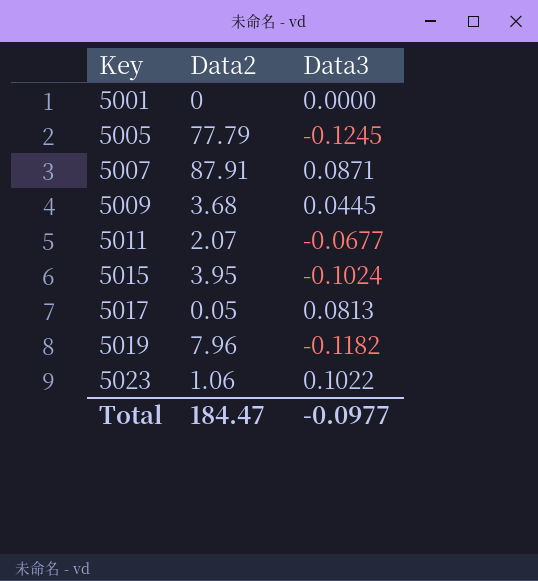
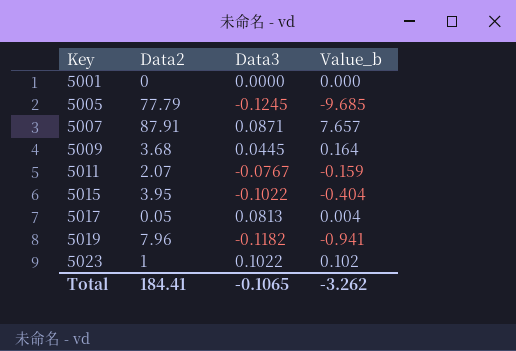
column Value_b | formula: none -> [Data2] * [Data3]
5011 | Data3: -0.0677 -> -0.0767
5015 | Data3: -0.1024 -> -0.1022
5023 | Data2: 1.06 -> 1
Total | Data2: 184.47 -> 184.41
Total | Data3: -0.0977 -> -0.1065

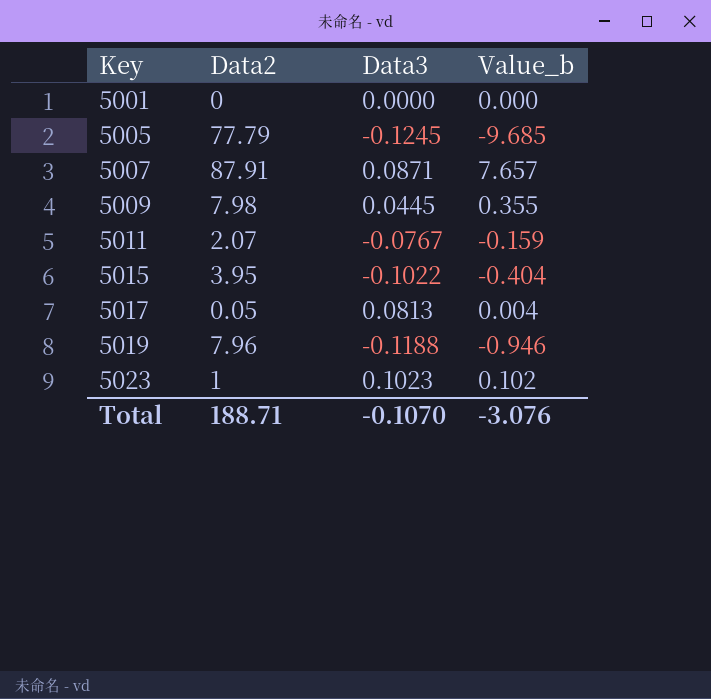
5009 | Data2: 3.68 -> 7.98
5009 | Value_b: 0.164 -> 0.355
5019 | Data3: -0.1182 -> -0.1188
5019 | Value_b: -0.941 -> -0.946
5023 | Data3: 0.1022 -> 0.1023
Total | Data2: 184.41 -> 188.71
Total | Data3: -0.1065 -> -0.1070
Total | Value_b: -3.262 -> -3.076

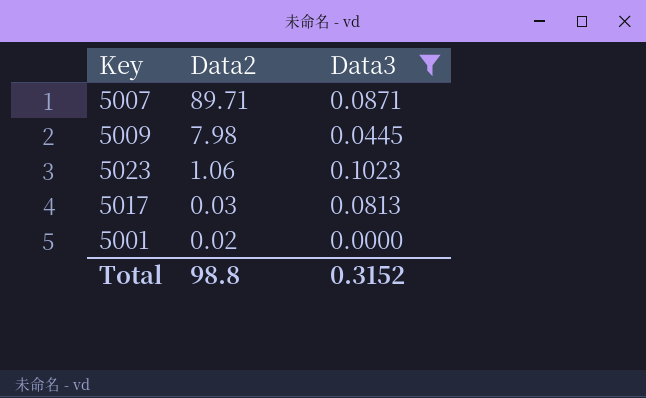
filter: none -> Data3 >= 0.0000
row order: Key ascending -> Data2 descending
column Value_b | formula: [Data2] * [Data3] -> none
5007 | Data2: 87.91 -> 89.71
5023 | Data2: 1 -> 1.06
5017 | Data2: 0.05 -> 0.03
5001 | Data2: 0 -> 0.02
Total | Data2: 188.71 -> 98.8
Total | Data3: -0.1070 -> 0.3152

